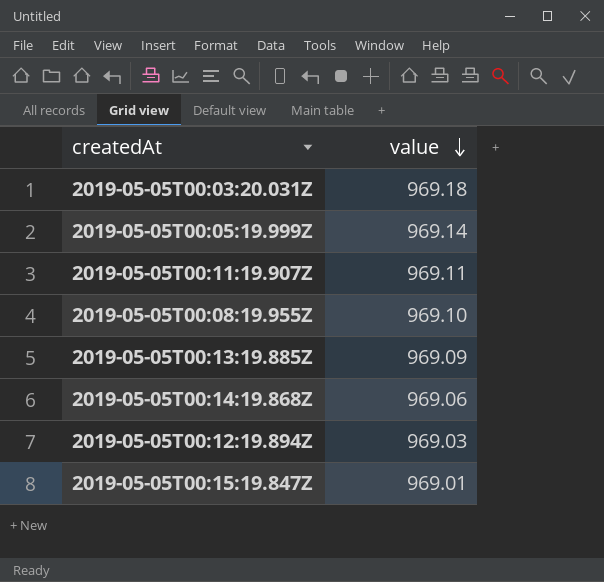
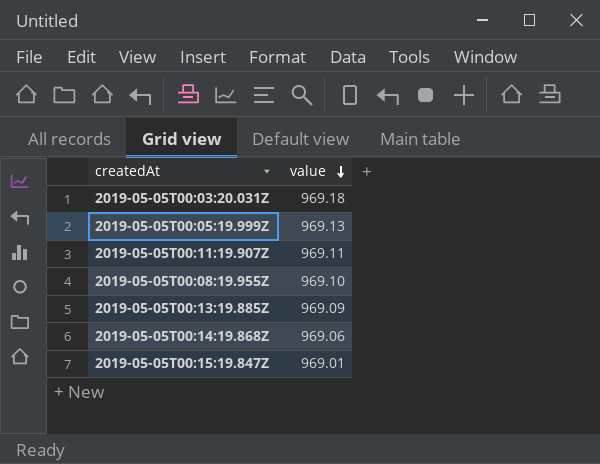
row 2019-05-05T00:12:19.894Z: 969.03 -> none
2019-05-05T00:05:19.999Z | value: 969.14 -> 969.13

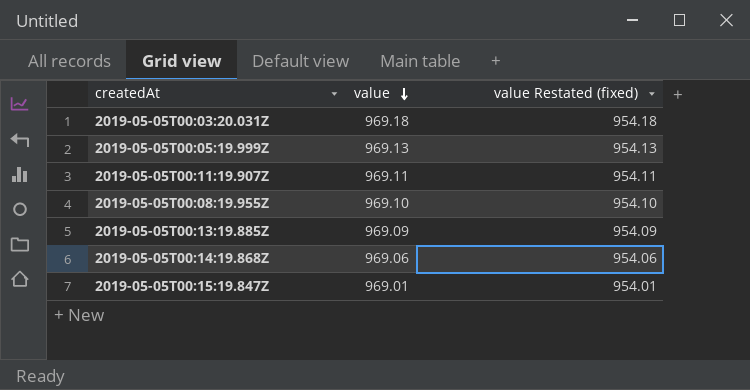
column value Restated (fixed) | formula: none -> [value] - 15

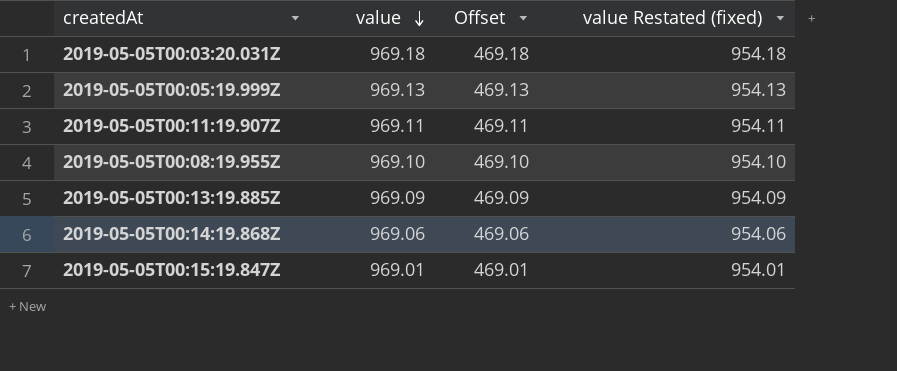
column Offset | formula: none -> [value] - 500

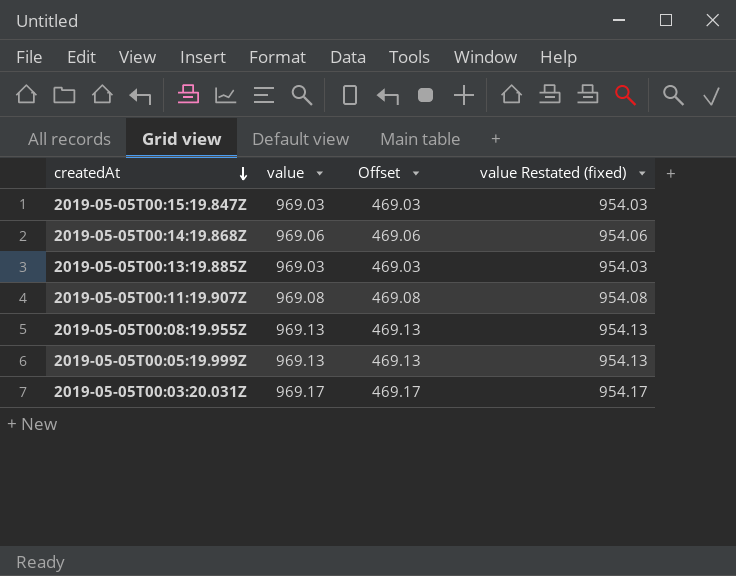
row order: value descending -> createdAt descending
2019-05-05T00:15:19.847Z | value: 969.01 -> 969.03
2019-05-05T00:15:19.847Z | Offset: 469.01 -> 469.03
2019-05-05T00:15:19.847Z | value Restated (fixed): 954.01 -> 954.03
2019-05-05T00:13:19.885Z | value: 969.09 -> 969.03
2019-05-05T00:13:19.885Z | Offset: 469.09 -> 469.03
2019-05-05T00:13:19.885Z | value Restated (fixed): 954.09 -> 954.03
2019-05-05T00:11:19.907Z | value: 969.11 -> 969.08
2019-05-05T00:11:19.907Z | Offset: 469.11 -> 469.08
2019-05-05T00:11:19.907Z | value Restated (fixed): 954.11 -> 954.08
2019-05-05T00:08:19.955Z | value: 969.10 -> 969.13
2019-05-05T00:08:19.955Z | Offset: 469.10 -> 469.13
2019-05-05T00:08:19.955Z | value Restated (fixed): 954.10 -> 954.13
2019-05-05T00:03:20.031Z | value: 969.18 -> 969.17
2019-05-05T00:03:20.031Z | Offset: 469.18 -> 469.17
2019-05-05T00:03:20.031Z | value Restated (fixed): 954.18 -> 954.17

